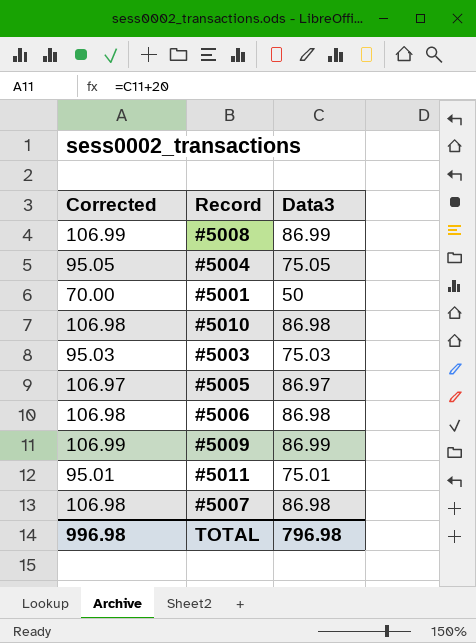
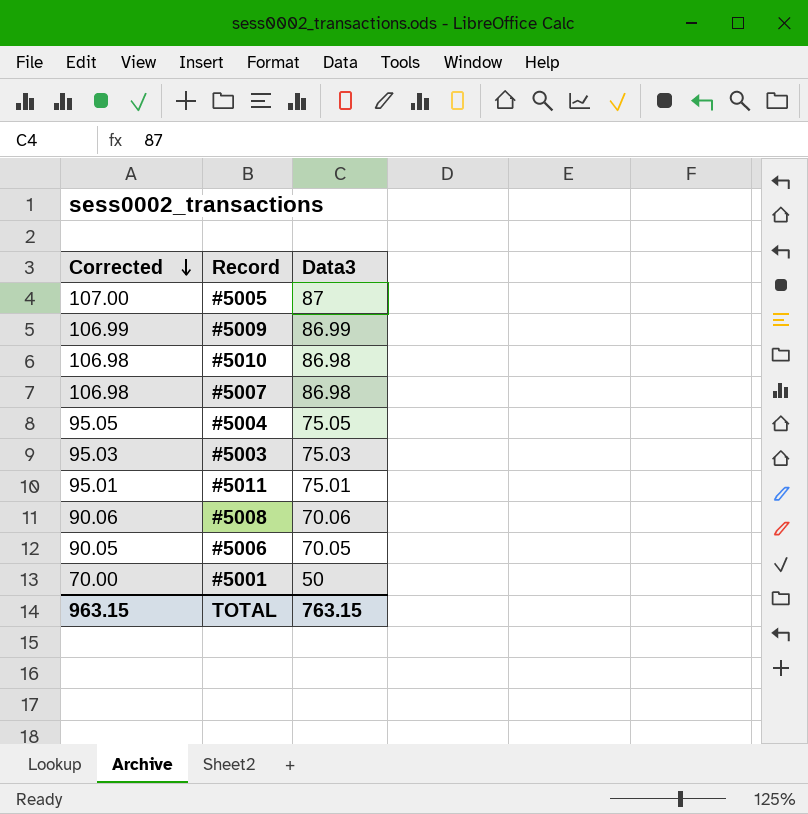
row order: none -> Corrected descending
#5005 | Corrected: 106.97 -> 107.00
#5005 | Data3: 86.97 -> 87
#5008 | Corrected: 106.99 -> 90.06
#5008 | Data3: 86.99 -> 70.06
#5006 | Corrected: 106.98 -> 90.05
#5006 | Data3: 86.98 -> 70.05
TOTAL | Corrected: 996.98 -> 963.15
TOTAL | Data3: 796.98 -> 763.15

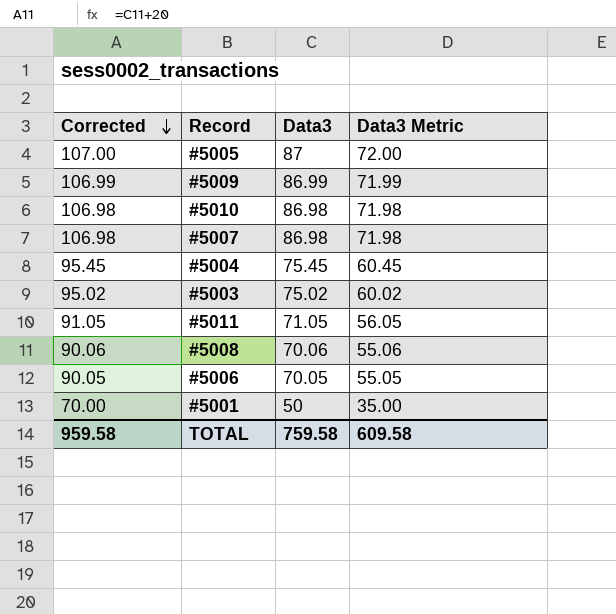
column Data3 Metric | formula: none -> [Data3] - 15
#5004 | Corrected: 95.05 -> 95.45
#5004 | Data3: 75.05 -> 75.45
#5003 | Corrected: 95.03 -> 95.02
#5003 | Data3: 75.03 -> 75.02
#5011 | Corrected: 95.01 -> 91.05
#5011 | Data3: 75.01 -> 71.05
TOTAL | Corrected: 963.15 -> 959.58
TOTAL | Data3: 763.15 -> 759.58

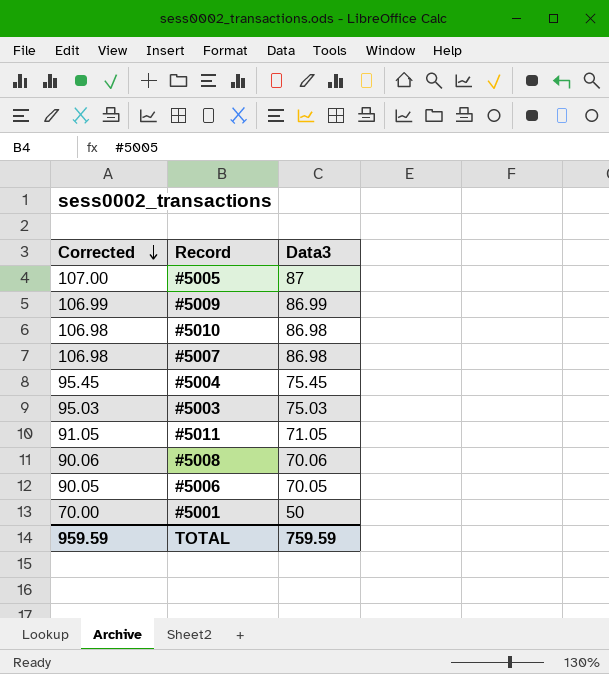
column Data3 Metric | formula: [Data3] - 15 -> none
#5003 | Corrected: 95.02 -> 95.03
#5003 | Data3: 75.02 -> 75.03
TOTAL | Corrected: 959.58 -> 959.59
TOTAL | Data3: 759.58 -> 759.59

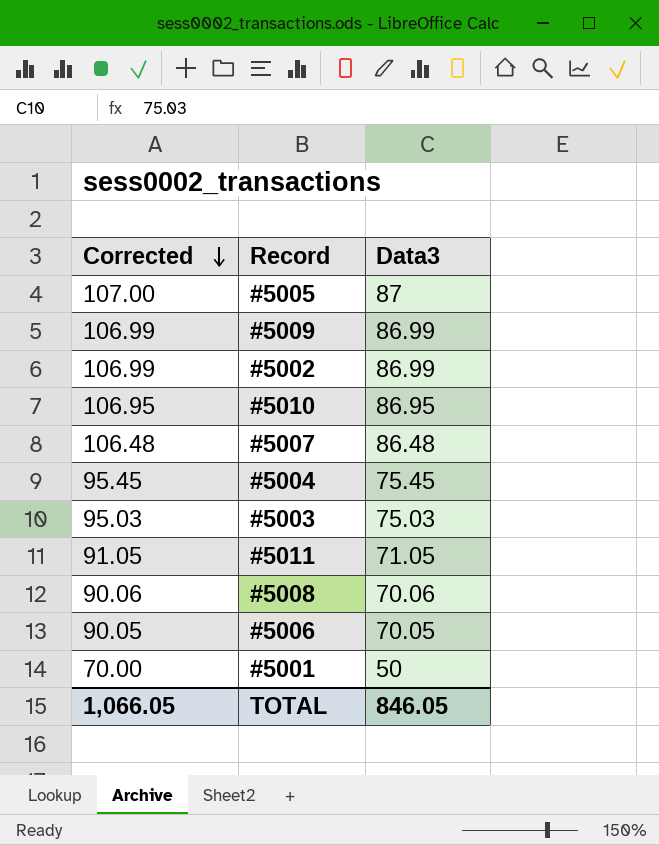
row #5002: none -> 106.99 | 86.99
#5010 | Corrected: 106.98 -> 106.95
#5010 | Data3: 86.98 -> 86.95
#5007 | Corrected: 106.98 -> 106.48
#5007 | Data3: 86.98 -> 86.48
TOTAL | Corrected: 959.59 -> 1,066.05
TOTAL | Data3: 759.59 -> 846.05

